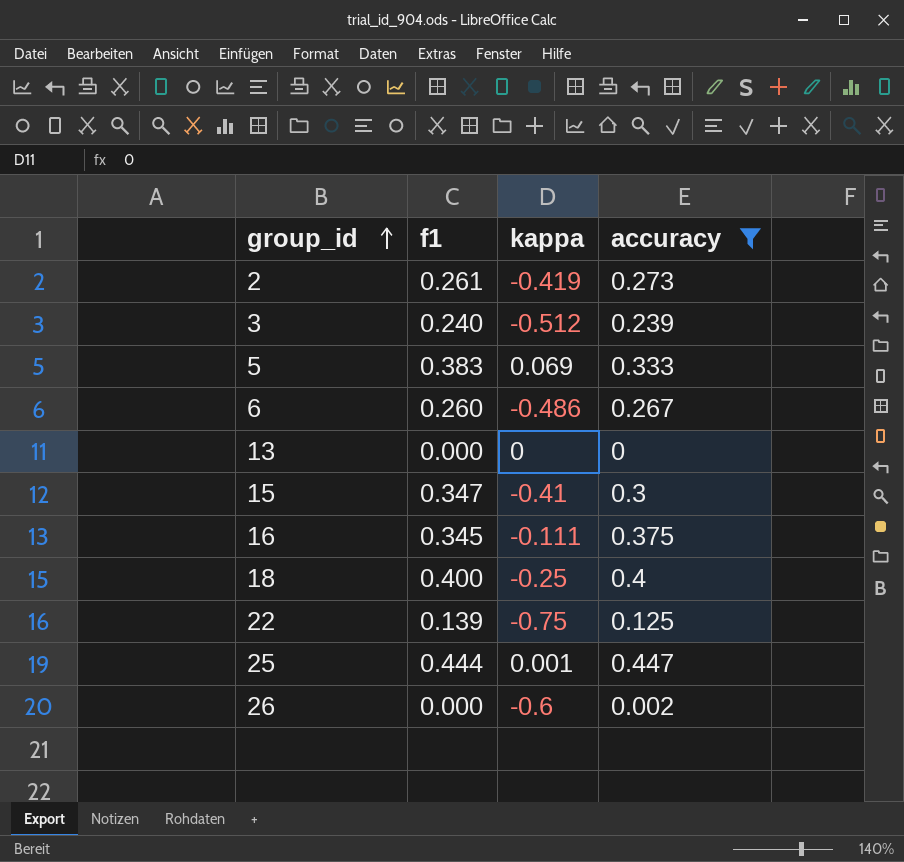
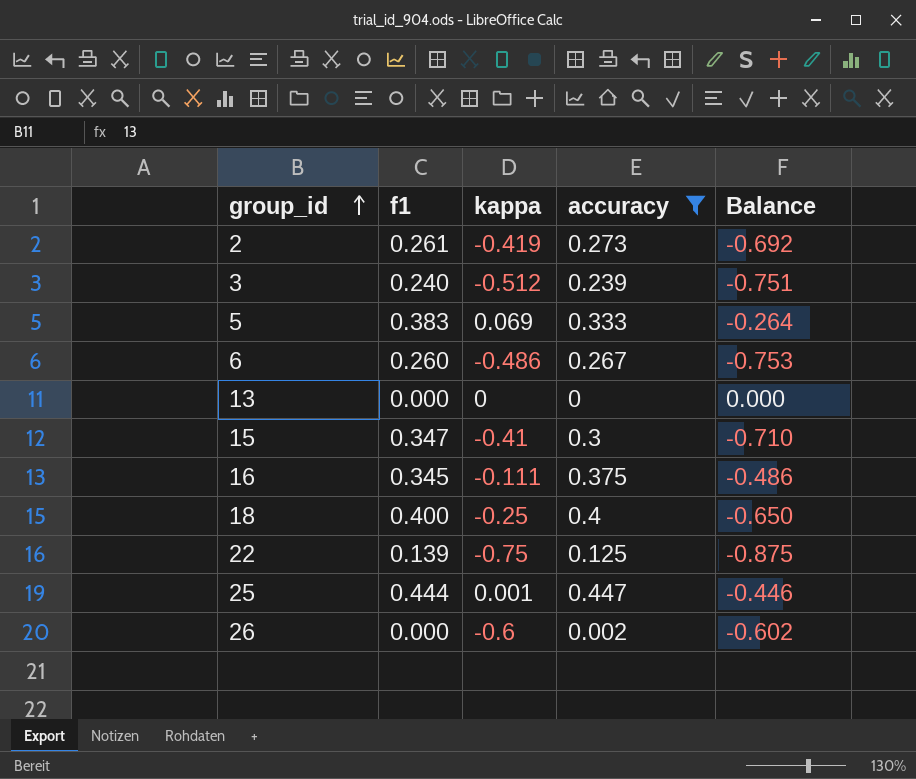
column Balance | formula: none -> [kappa] - [accuracy]

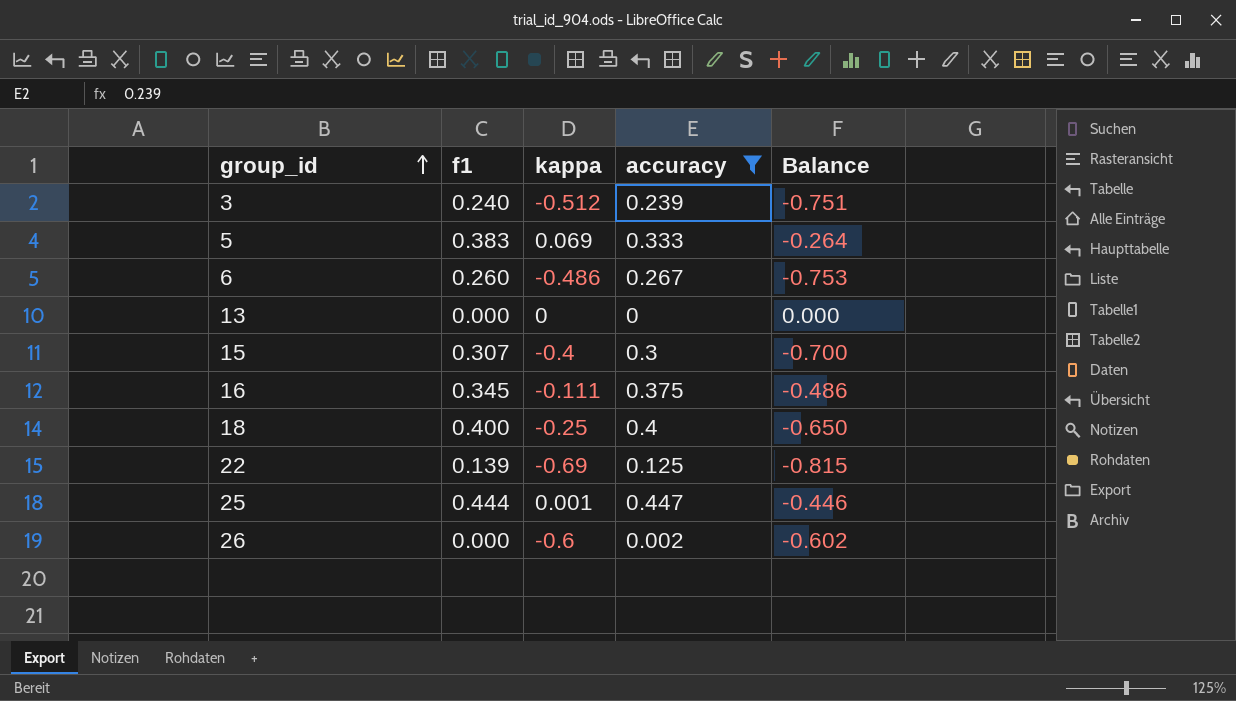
row 2: 0.261 | -0.419 | 0.273 | -0.692 -> none
15 | f1: 0.347 -> 0.307
15 | kappa: -0.41 -> -0.4
15 | Balance: -0.710 -> -0.700
22 | kappa: -0.75 -> -0.69
22 | Balance: -0.875 -> -0.815

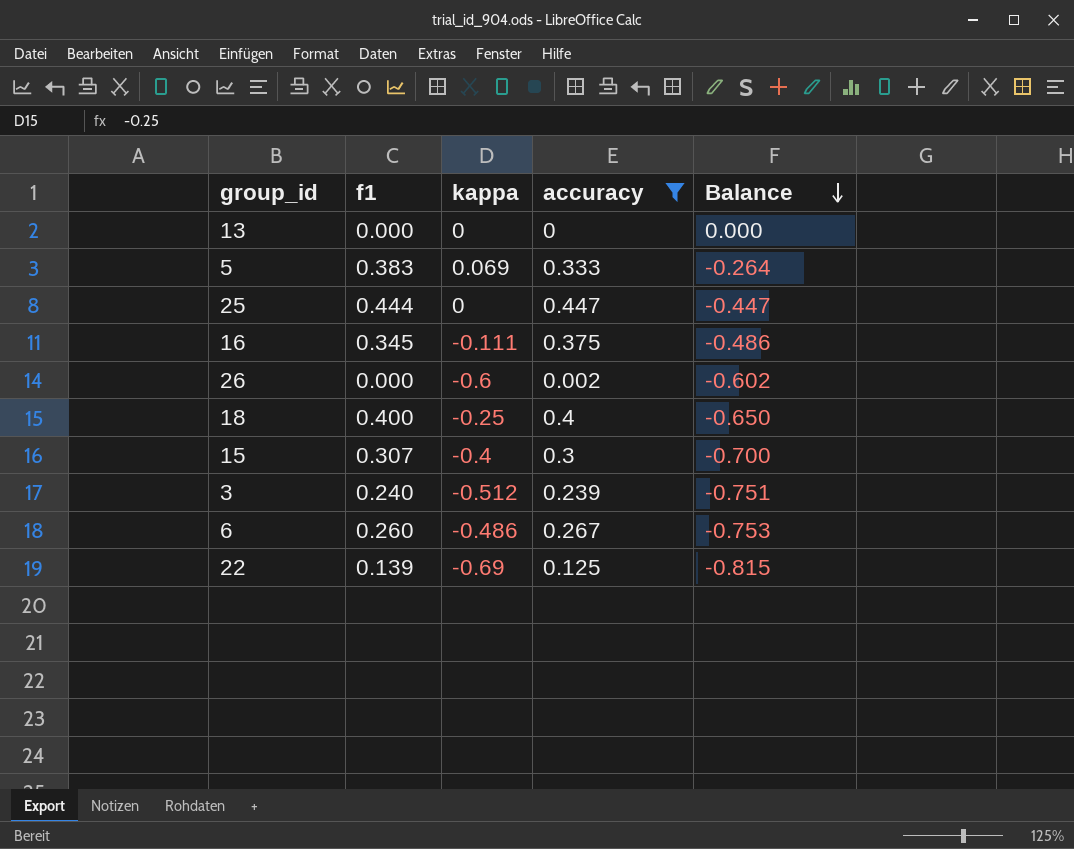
row order: group_id ascending -> Balance descending
25 | kappa: 0.001 -> 0
25 | Balance: -0.446 -> -0.447

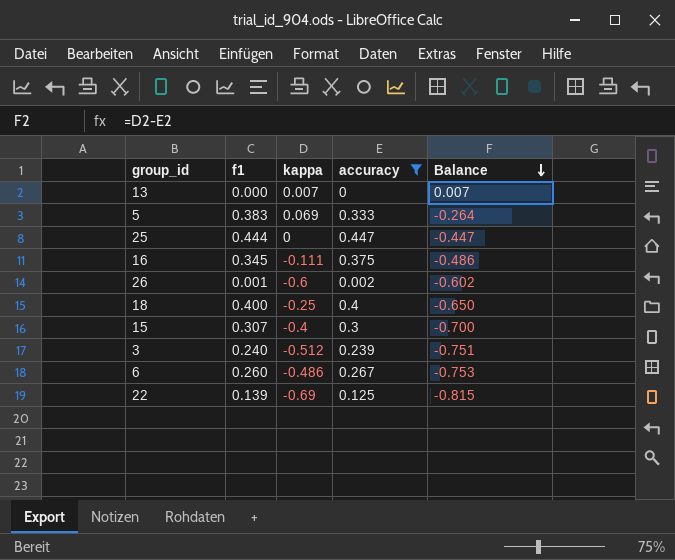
13 | kappa: 0 -> 0.007
13 | Balance: 0.000 -> 0.007
26 | f1: 0.000 -> 0.001

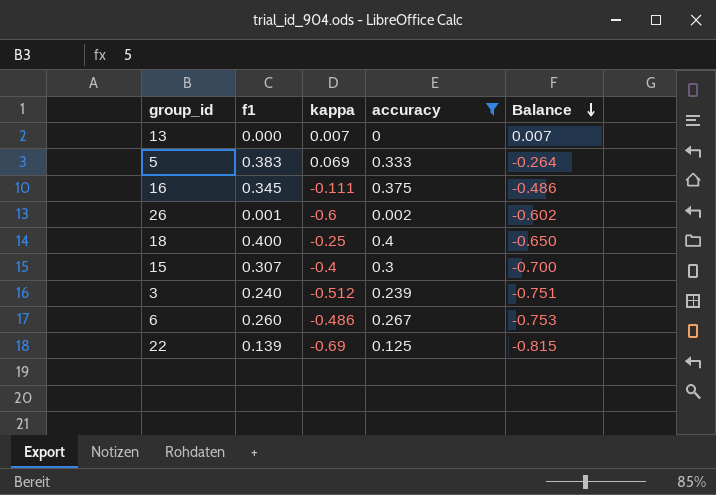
row 25: 0.444 | 0 | 0.447 | -0.447 -> none

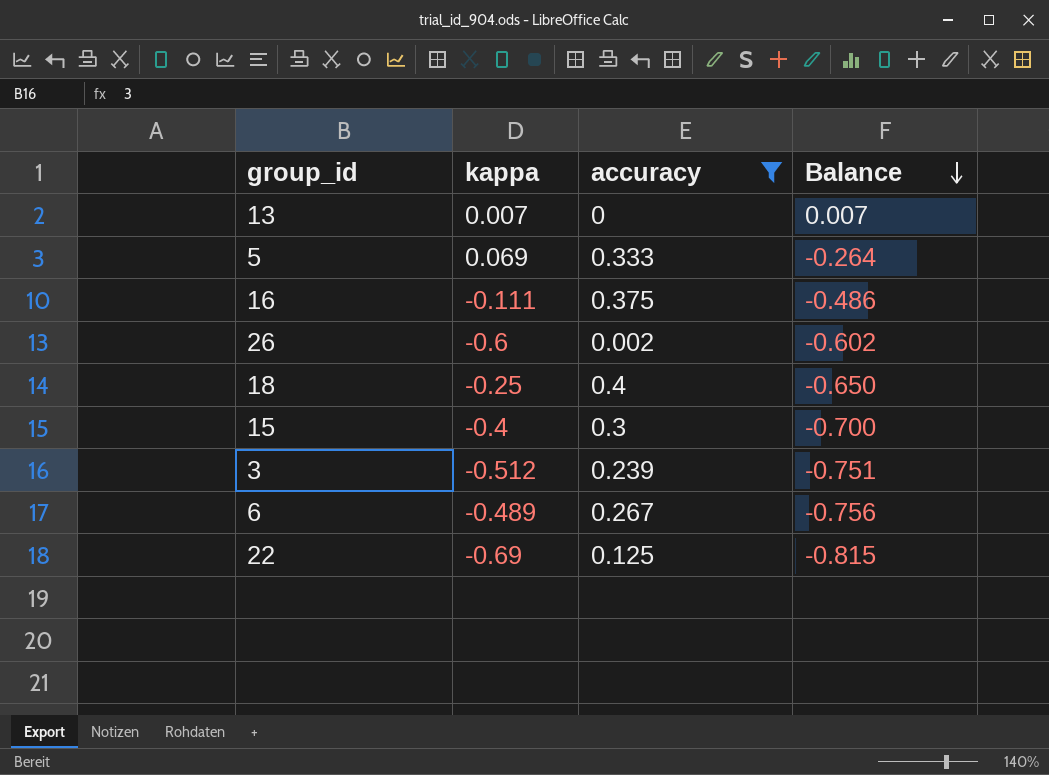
column f1 | position: 2 -> none
6 | kappa: -0.486 -> -0.489
6 | Balance: -0.753 -> -0.756

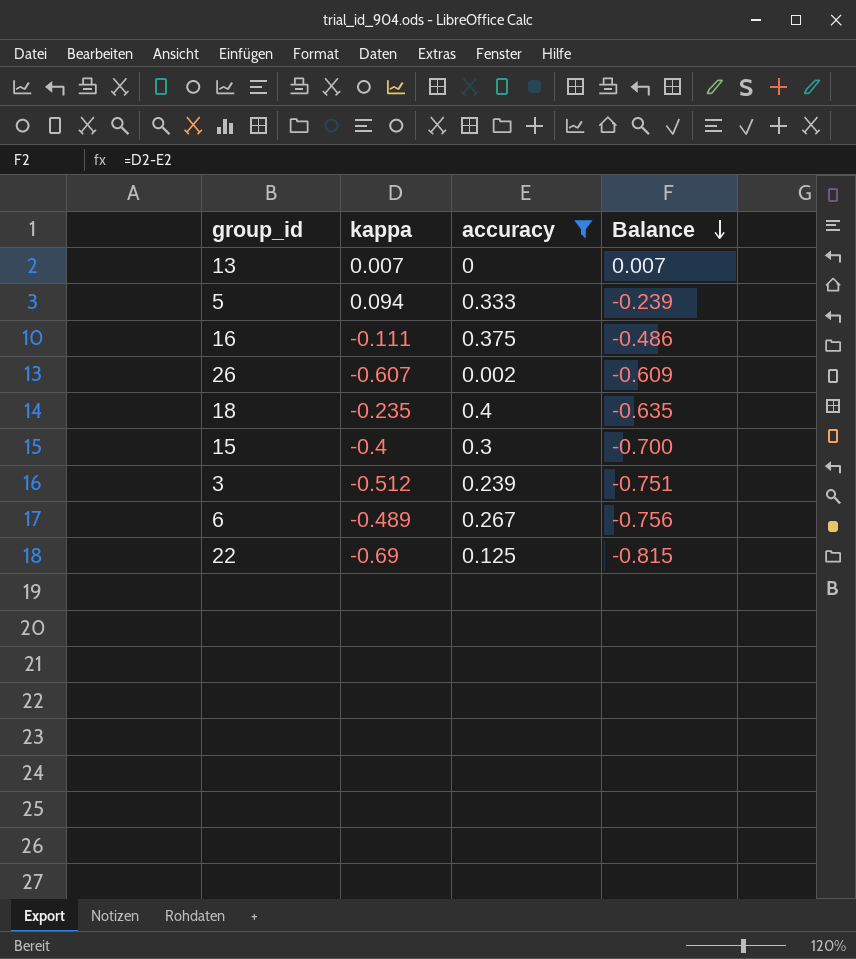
5 | kappa: 0.069 -> 0.094
5 | Balance: -0.264 -> -0.239
26 | kappa: -0.6 -> -0.607
26 | Balance: -0.602 -> -0.609
18 | kappa: -0.25 -> -0.235
18 | Balance: -0.650 -> -0.635

